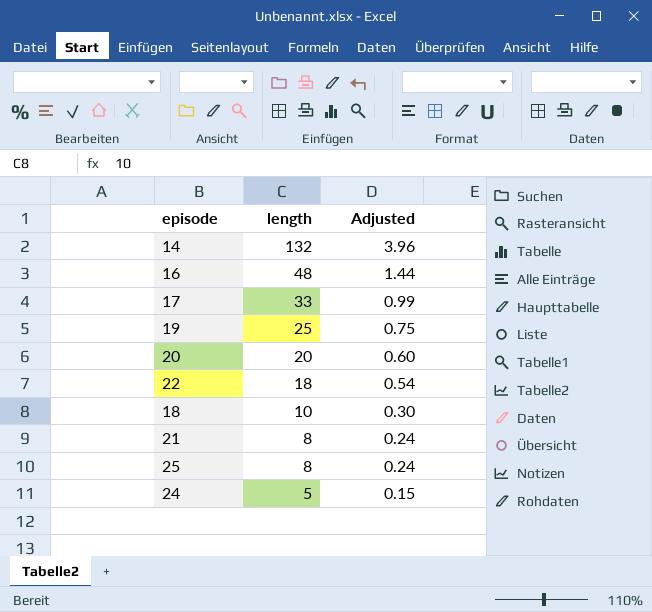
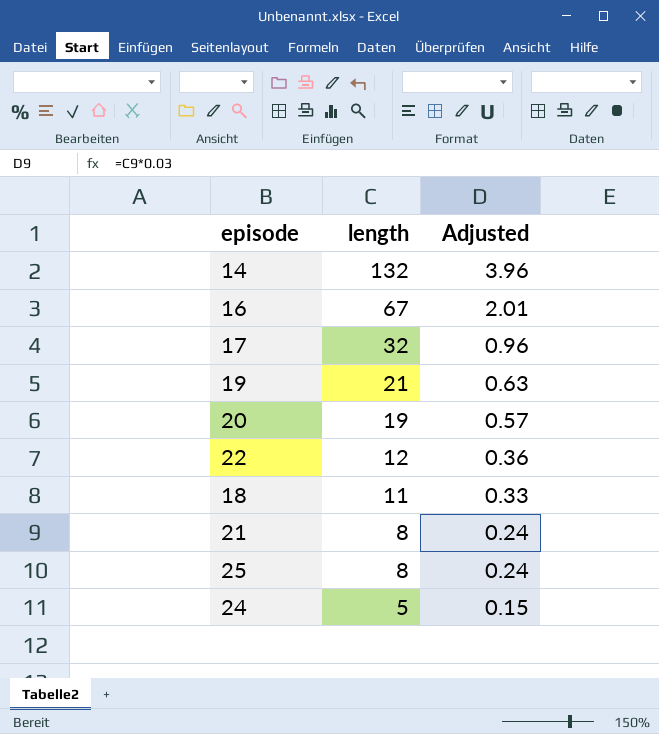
16 | length: 48 -> 67
16 | Adjusted: 1.44 -> 2.01
17 | length: 33 -> 32
17 | Adjusted: 0.99 -> 0.96
19 | length: 25 -> 21
19 | Adjusted: 0.75 -> 0.63
20 | length: 20 -> 19
20 | Adjusted: 0.60 -> 0.57
22 | length: 18 -> 12
22 | Adjusted: 0.54 -> 0.36
18 | length: 10 -> 11
18 | Adjusted: 0.30 -> 0.33

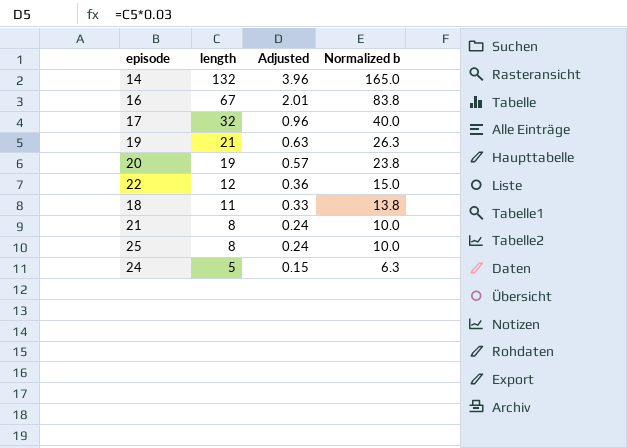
column Normalized b | formula: none -> [length] * 1.25

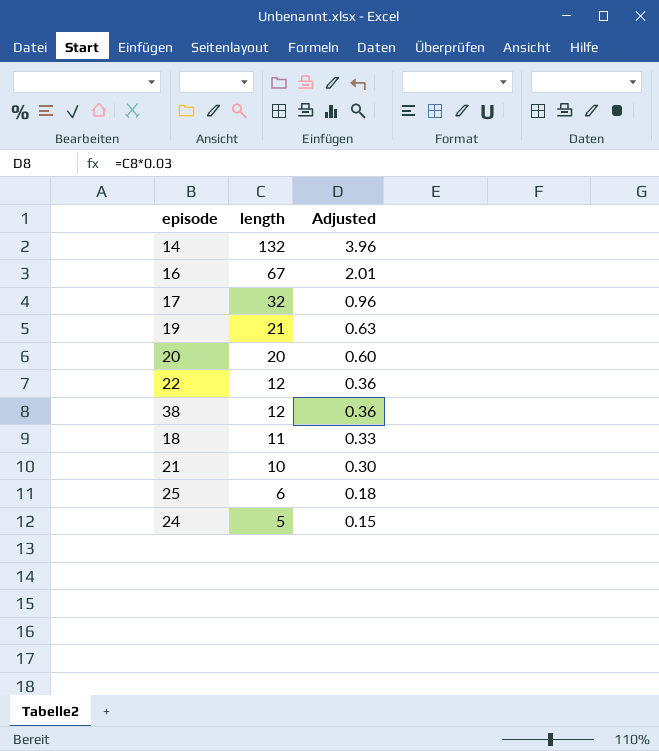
column Normalized b | formula: [length] * 1.25 -> none
20 | length: 19 -> 20
20 | Adjusted: 0.57 -> 0.60
row 38: none -> 12 | 0.36
21 | length: 8 -> 10
21 | Adjusted: 0.24 -> 0.30
25 | length: 8 -> 6
25 | Adjusted: 0.24 -> 0.18

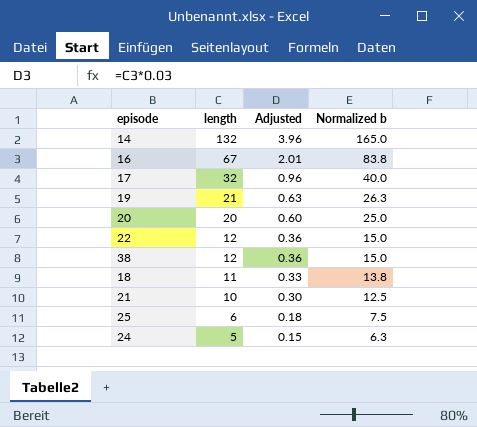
column Normalized b | formula: none -> [length] * 1.25

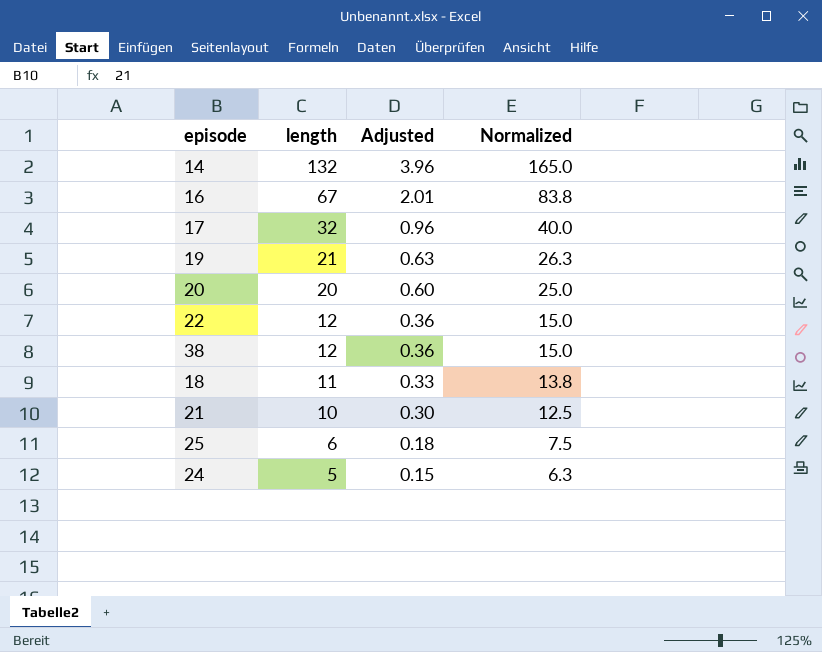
column name: Normalized b -> Normalized

